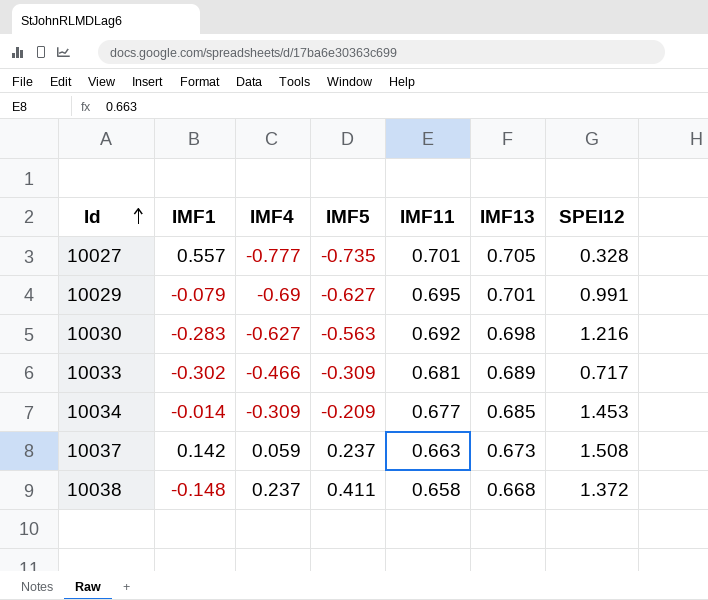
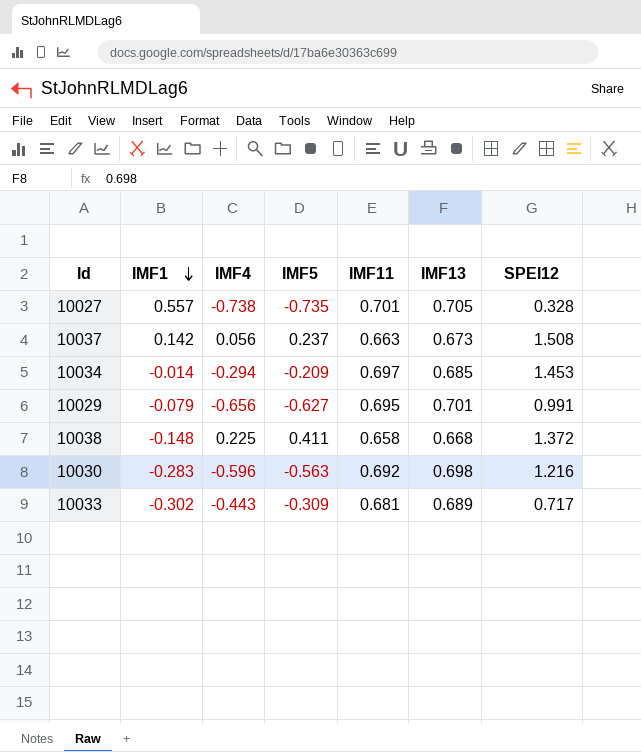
row order: Id ascending -> IMF1 descending
10027 | IMF4: -0.777 -> -0.738
10037 | IMF4: 0.059 -> 0.056
10034 | IMF4: -0.309 -> -0.294
10034 | IMF11: 0.677 -> 0.697
10029 | IMF4: -0.69 -> -0.656
10038 | IMF4: 0.237 -> 0.225
10030 | IMF4: -0.627 -> -0.596
10033 | IMF4: -0.466 -> -0.443

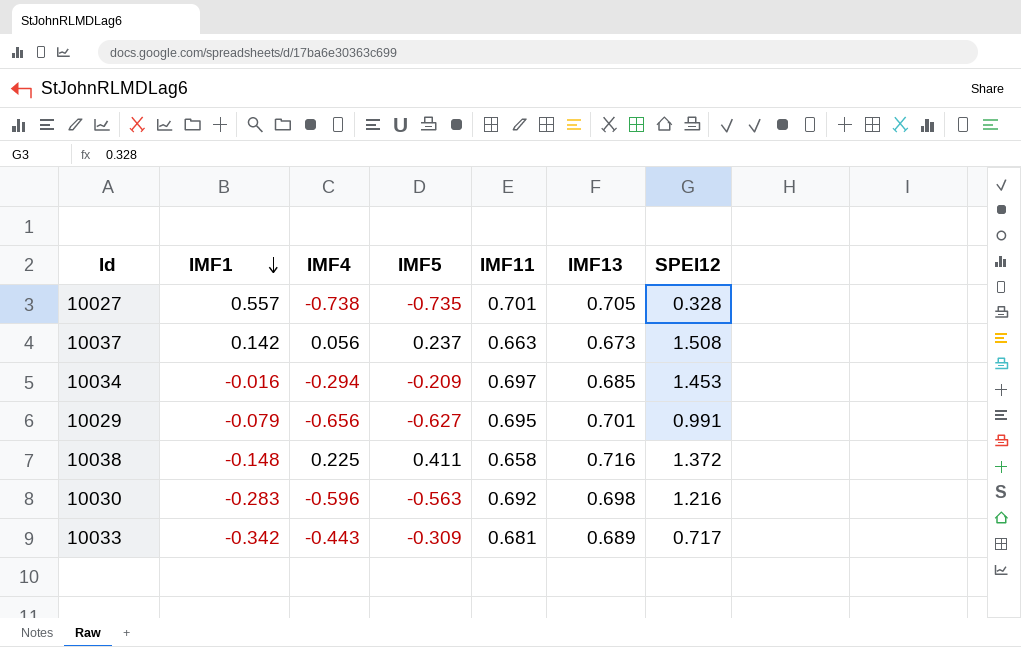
10034 | IMF1: -0.014 -> -0.016
10038 | IMF13: 0.668 -> 0.716
10033 | IMF1: -0.302 -> -0.342

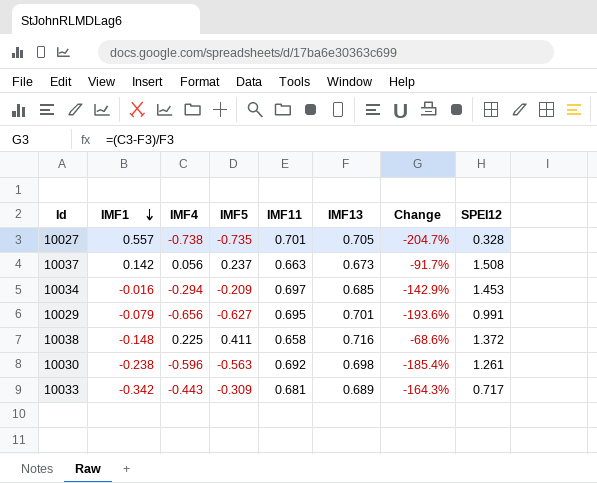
column Change | formula: none -> ([IMF4] - [IMF13]) / [IMF13]
10030 | IMF1: -0.283 -> -0.238
10030 | SPEI12: 1.216 -> 1.261

